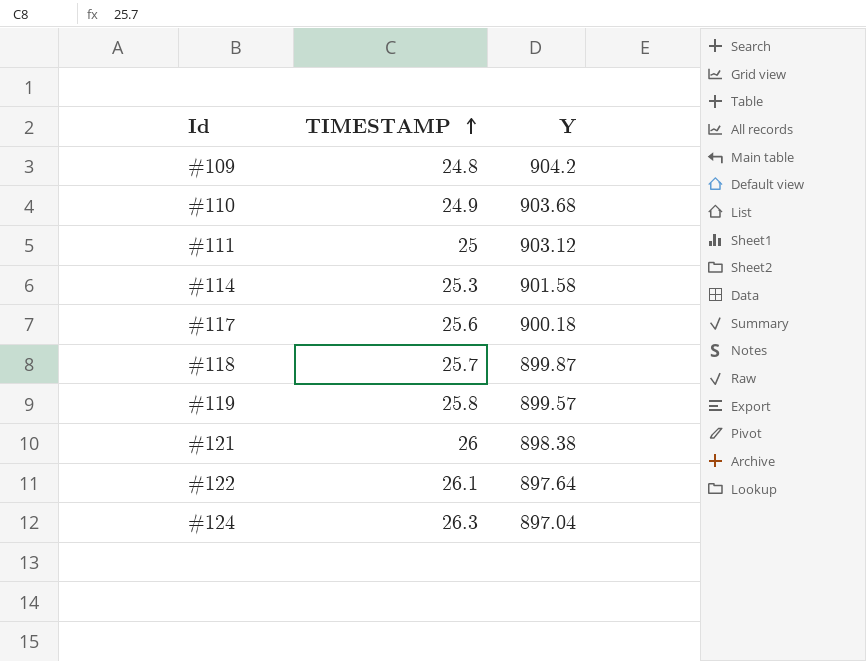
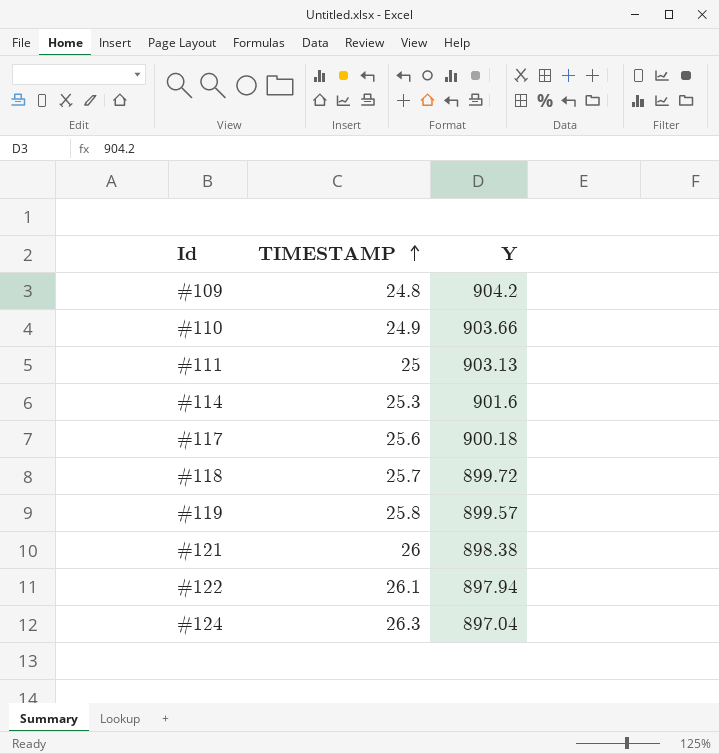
#110 | Y: 903.68 -> 903.66
#111 | Y: 903.12 -> 903.13
#114 | Y: 901.58 -> 901.6
#118 | Y: 899.87 -> 899.72
#122 | Y: 897.64 -> 897.94

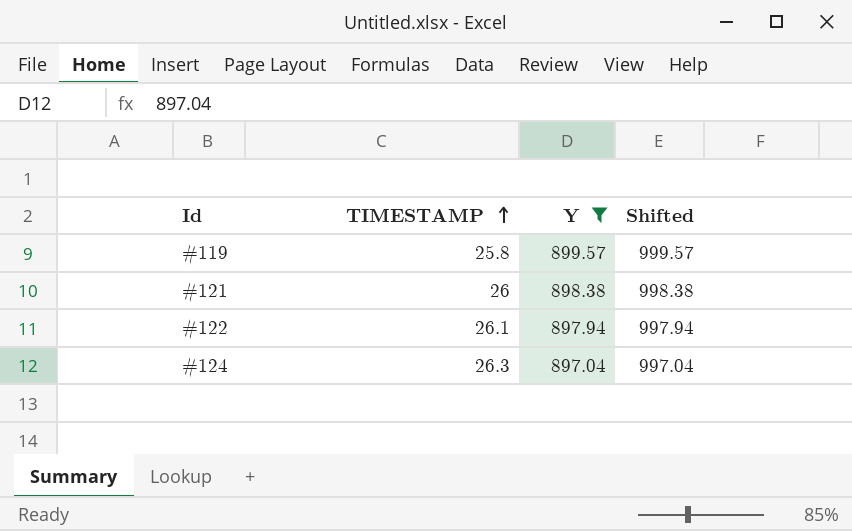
filter: none -> Y <= 899.57
column Shifted | formula: none -> [Y] + 100

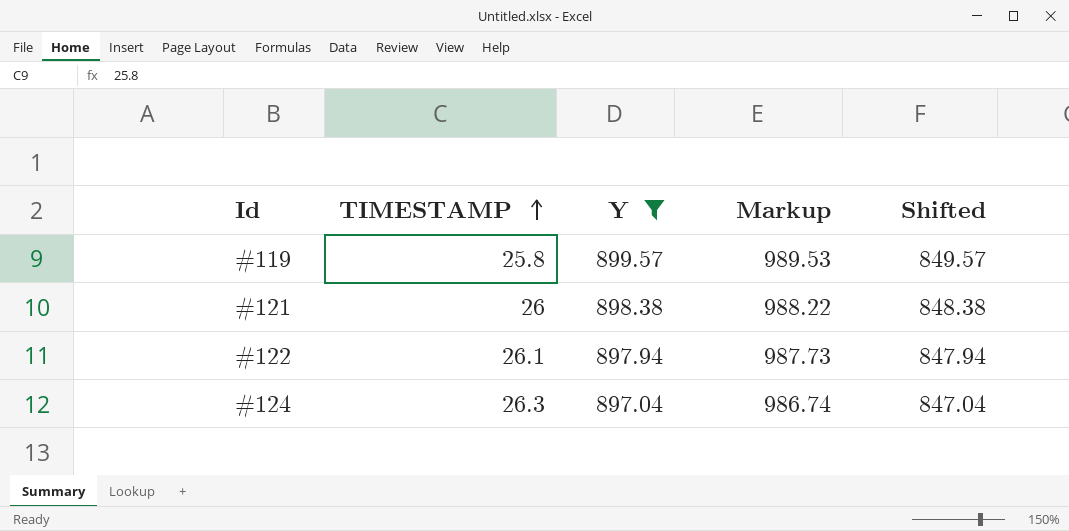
column Markup | formula: none -> [Y] * 1.1
column Shifted | formula: [Y] + 100 -> [Y] - 50

